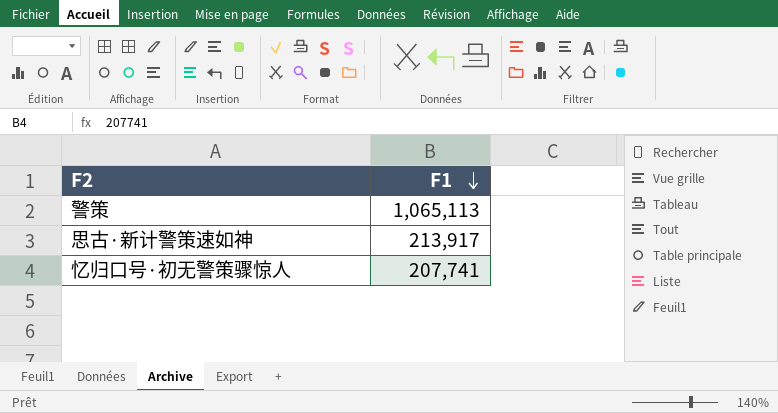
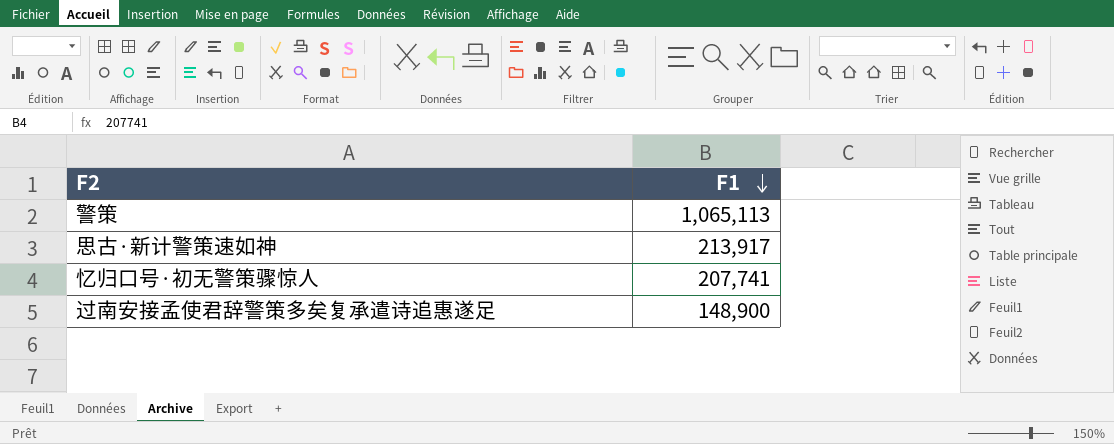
row 过南安接孟使君辞警策多矣复承遣诗追惠遂足: none -> 148,900

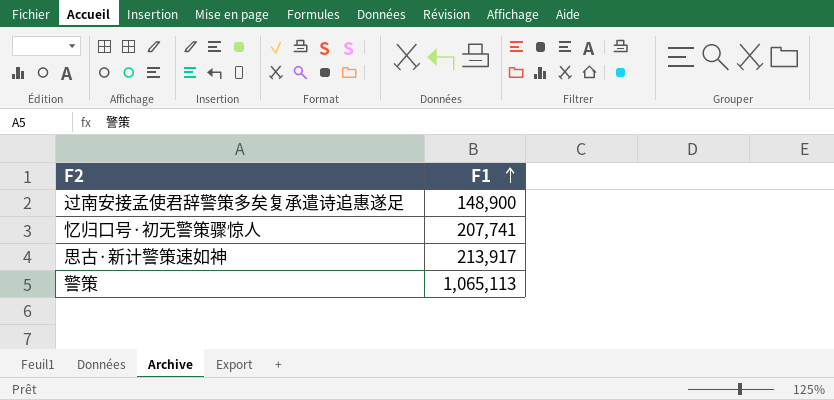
row order: F1 descending -> F1 ascending

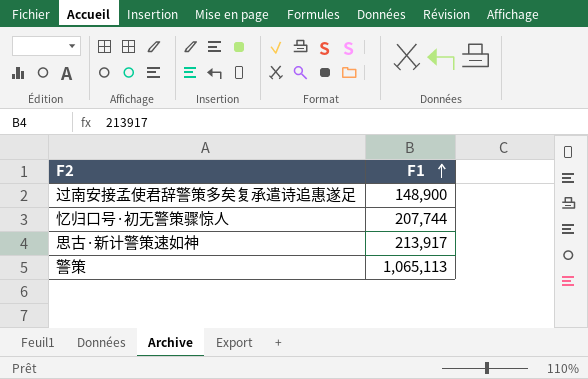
忆归口号·初无警策骤惊人 | F1: 207,741 -> 207,744

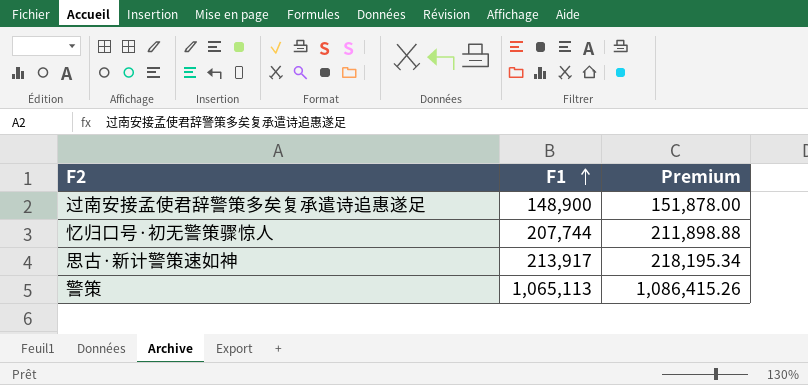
column Premium | formula: none -> [F1] * 1.02

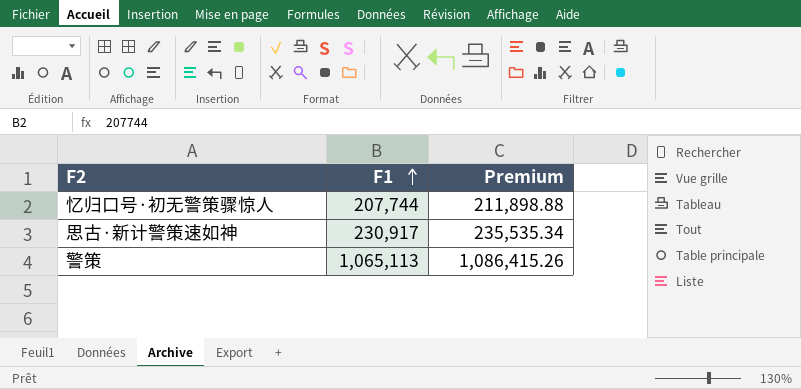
row 过南安接孟使君辞警策多矣复承遣诗追惠遂足: 148,900 | 151,878.00 -> none
思古·新计警策速如神 | F1: 213,917 -> 230,917
思古·新计警策速如神 | Premium: 218,195.34 -> 235,535.34

